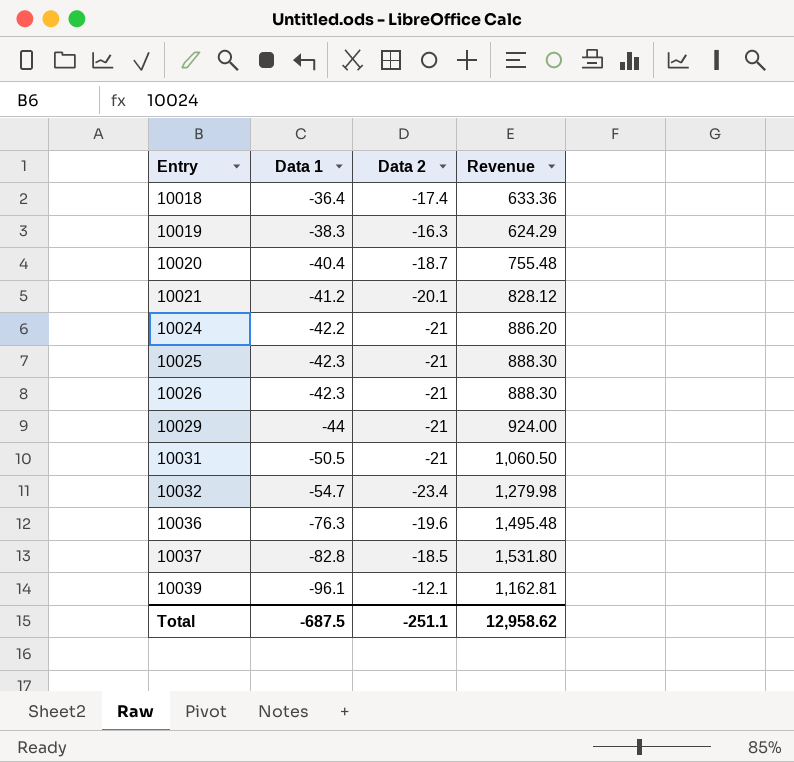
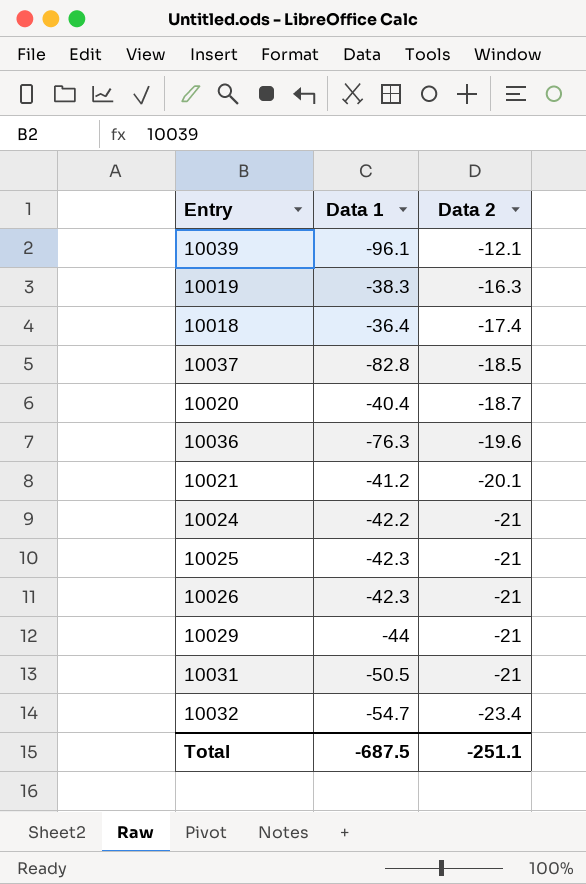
row order: Entry ascending -> Data 2 descending
column Revenue | formula: [Data 1] * [Data 2] -> none

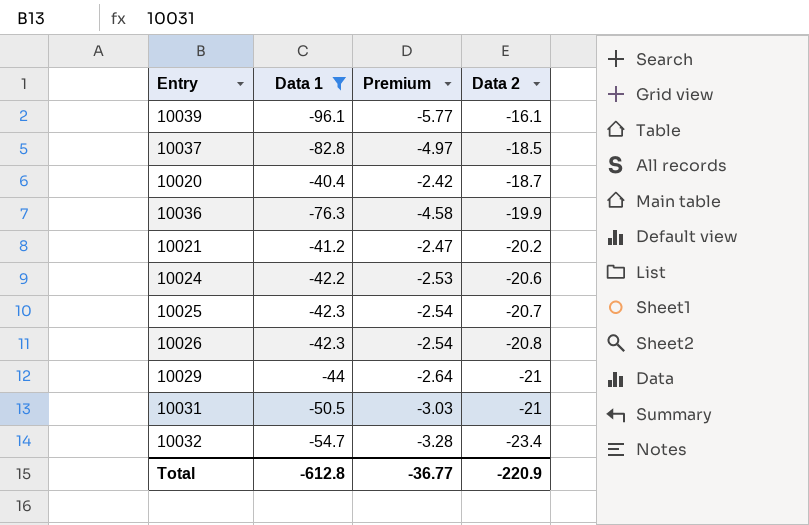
filter: none -> Data 1 <= -40.4
column Premium | formula: none -> [Data 1] * 0.06
10039 | Data 2: -12.1 -> -16.1
10036 | Data 2: -19.6 -> -19.9
10021 | Data 2: -20.1 -> -20.2
10024 | Data 2: -21 -> -20.6
10025 | Data 2: -21 -> -20.7
10026 | Data 2: -21 -> -20.8
Total | Data 1: -687.5 -> -612.8
Total | Data 2: -251.1 -> -220.9

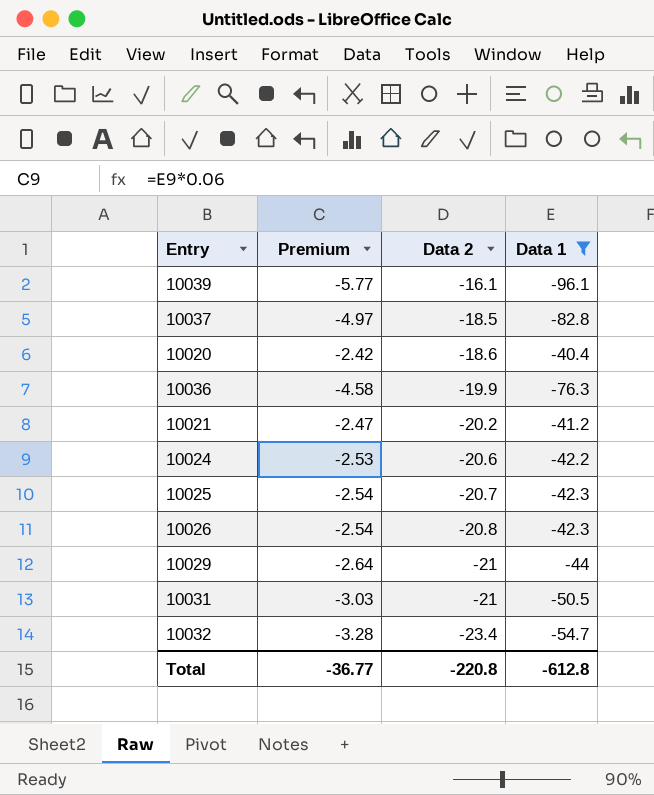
column Data 1 | position: 2 -> 4
10020 | Data 2: -18.7 -> -18.6
Total | Data 2: -220.9 -> -220.8

